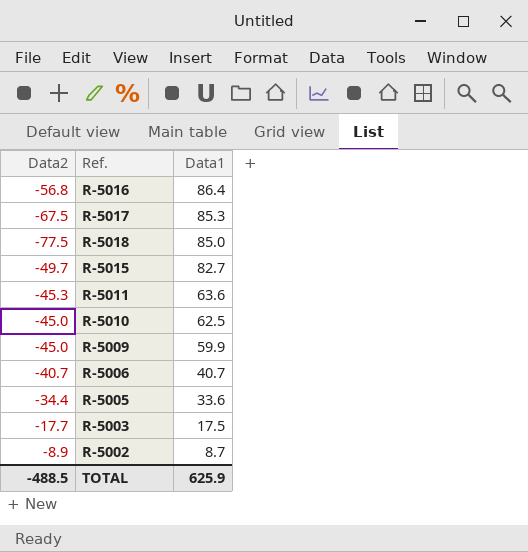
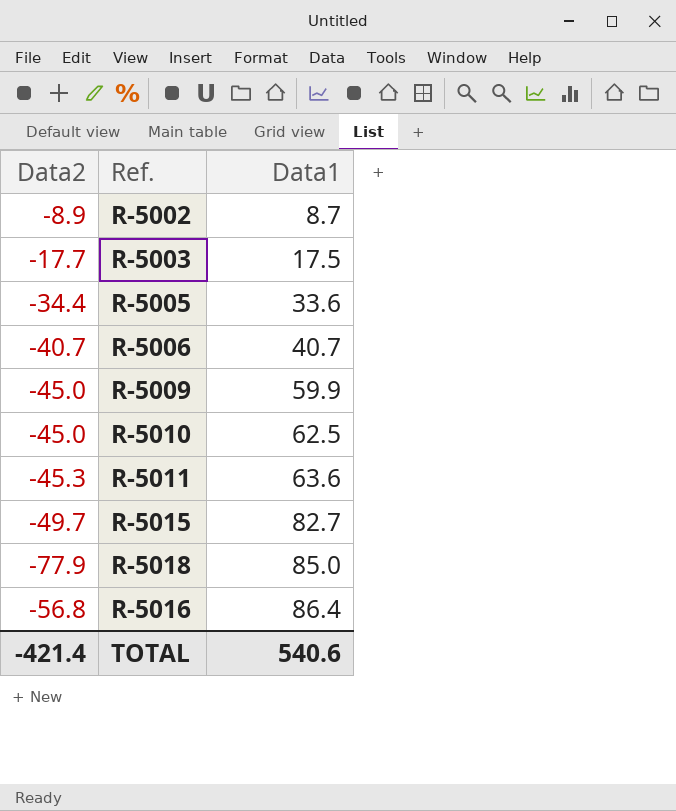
row order: Data1 descending -> Data1 ascending
row R-5017: -67.5 | 85.3 -> none
R-5018 | Data2: -77.5 -> -77.9
TOTAL | Data2: -488.5 -> -421.4
TOTAL | Data1: 625.9 -> 540.6

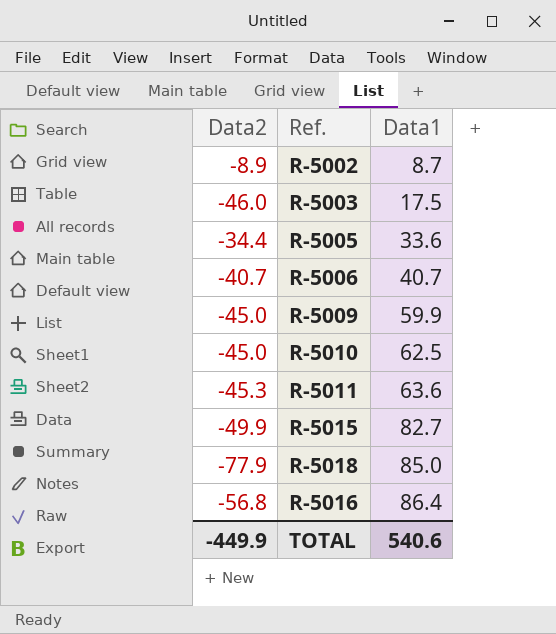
R-5003 | Data2: -17.7 -> -46.0
R-5015 | Data2: -49.7 -> -49.9
TOTAL | Data2: -421.4 -> -449.9

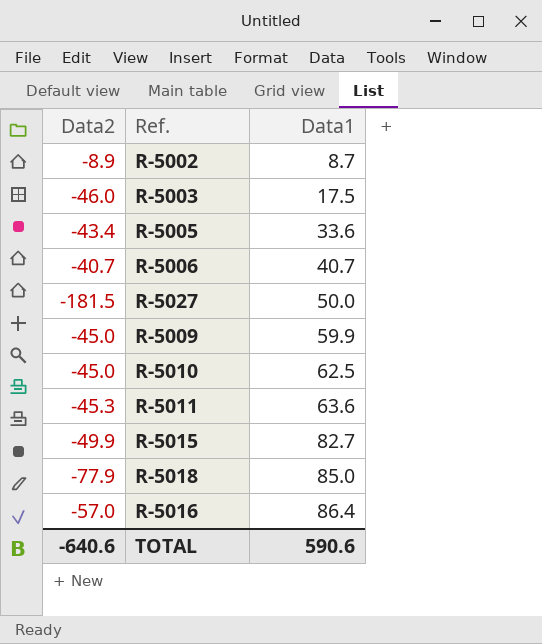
R-5005 | Data2: -34.4 -> -43.4
row R-5027: none -> -181.5 | 50.0
R-5016 | Data2: -56.8 -> -57.0
TOTAL | Data2: -449.9 -> -640.6
TOTAL | Data1: 540.6 -> 590.6

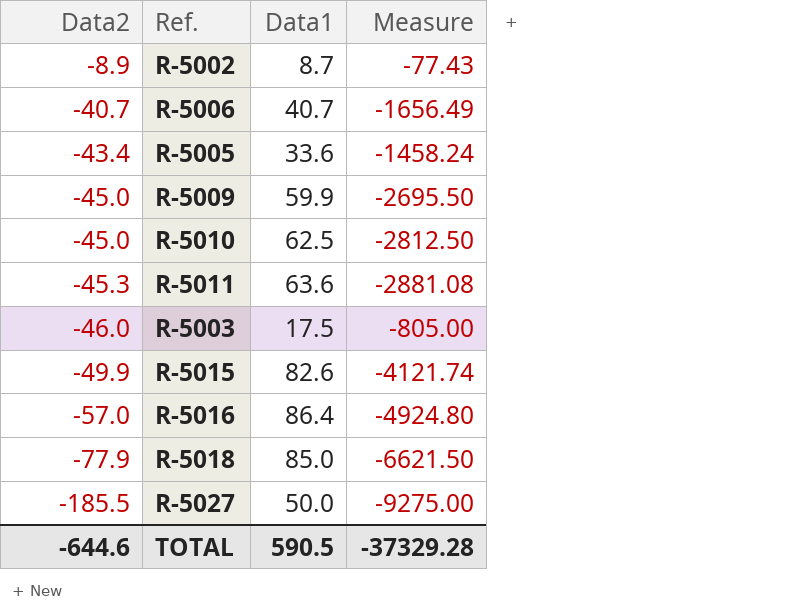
row order: Data1 ascending -> Data2 descending
column Measure | formula: none -> [Data2] * [Data1]
R-5015 | Data1: 82.7 -> 82.6
R-5027 | Data2: -181.5 -> -185.5
TOTAL | Data2: -640.6 -> -644.6
TOTAL | Data1: 590.6 -> 590.5

